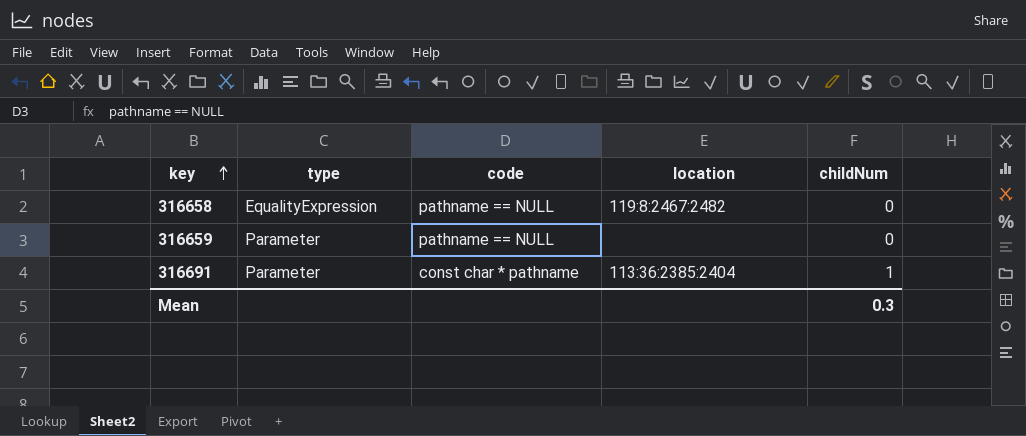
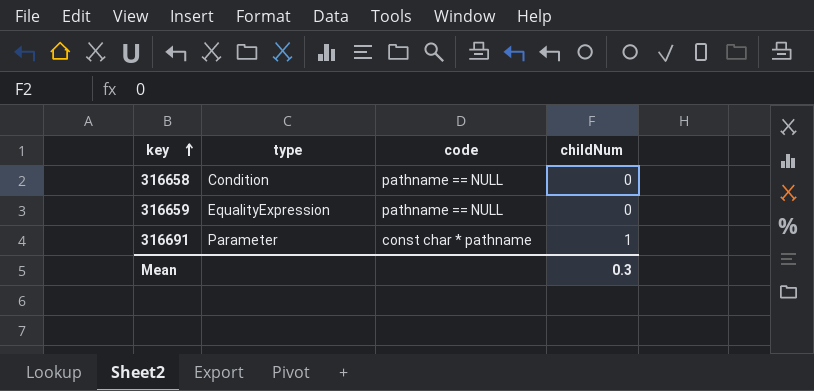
column location | position: 4 -> none
316658 | type: EqualityExpression -> Condition
316659 | type: Parameter -> EqualityExpression

